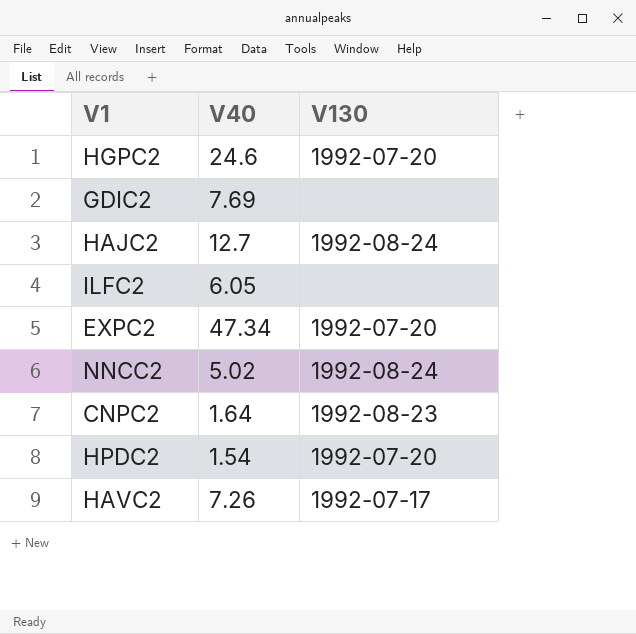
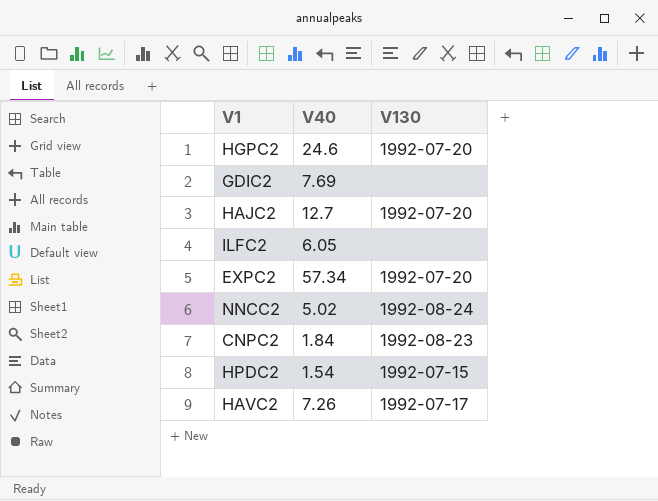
HAJC2 | V130: 1992-08-24 -> 1992-07-20
EXPC2 | V40: 47.34 -> 57.34
CNPC2 | V40: 1.64 -> 1.84
HPDC2 | V130: 1992-07-20 -> 1992-07-15

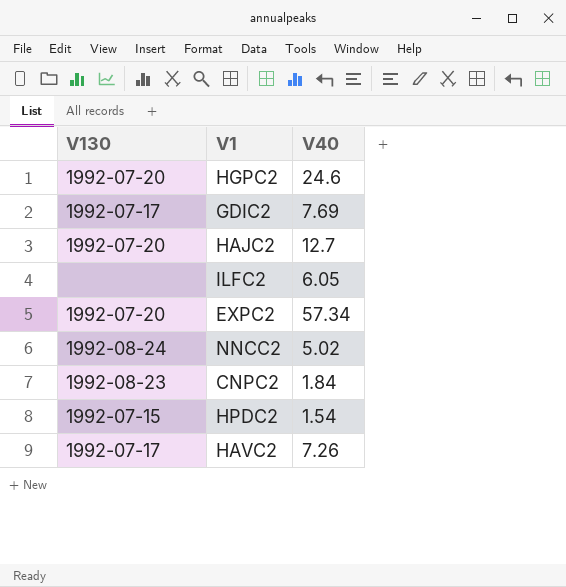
column V130 | position: 3 -> 1
GDIC2 | V130: none -> 1992-07-17

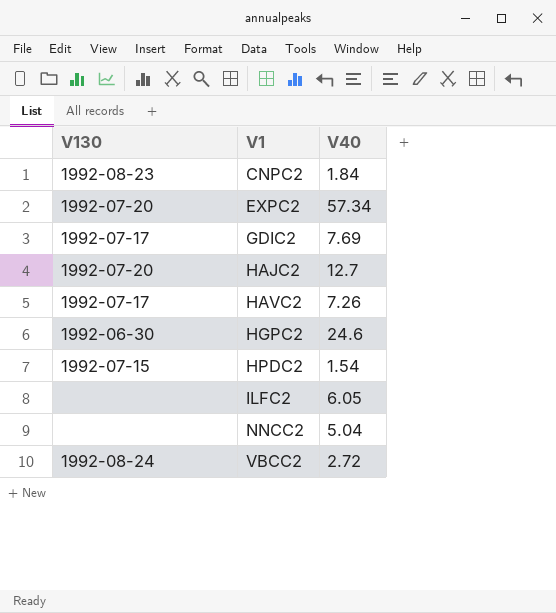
row order: none -> V1 ascending
HGPC2 | V130: 1992-07-20 -> 1992-06-30
NNCC2 | V130: 1992-08-24 -> none
NNCC2 | V40: 5.02 -> 5.04
row VBCC2: none -> 1992-08-24 | 2.72

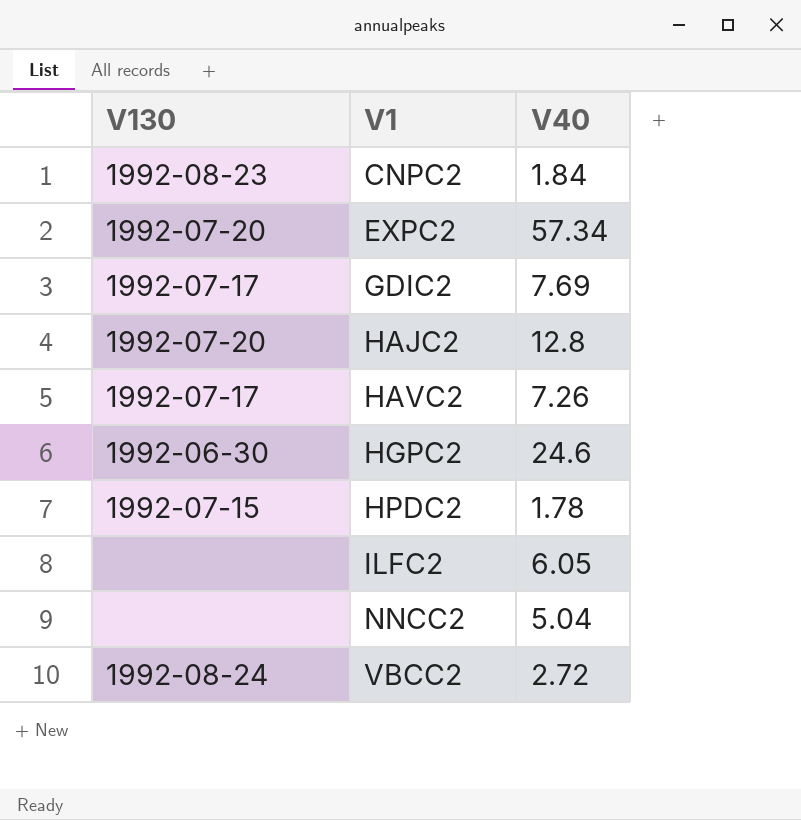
HAJC2 | V40: 12.7 -> 12.8
HPDC2 | V40: 1.54 -> 1.78

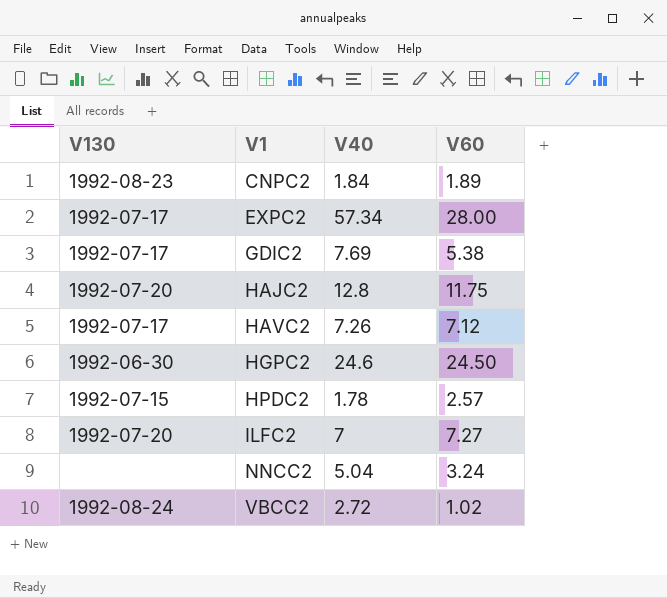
column V60 | position: none -> 4
EXPC2 | V130: 1992-07-20 -> 1992-07-17
ILFC2 | V130: none -> 1992-07-20
ILFC2 | V40: 6.05 -> 7

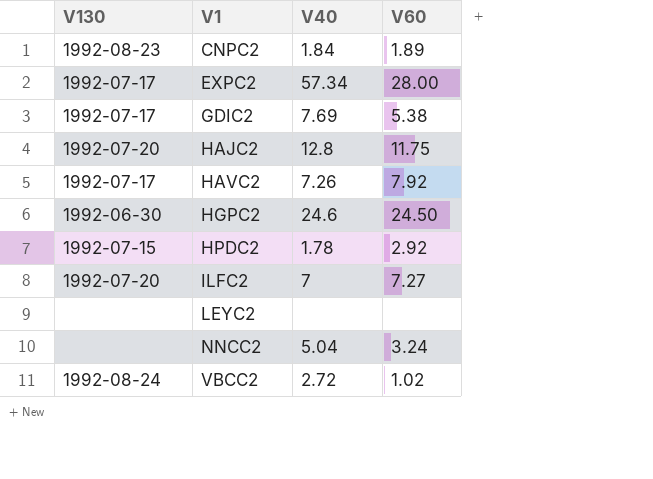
HAVC2 | V60: 7.12 -> 7.92
HPDC2 | V60: 2.57 -> 2.92
row LEYC2: none -> none | none | none

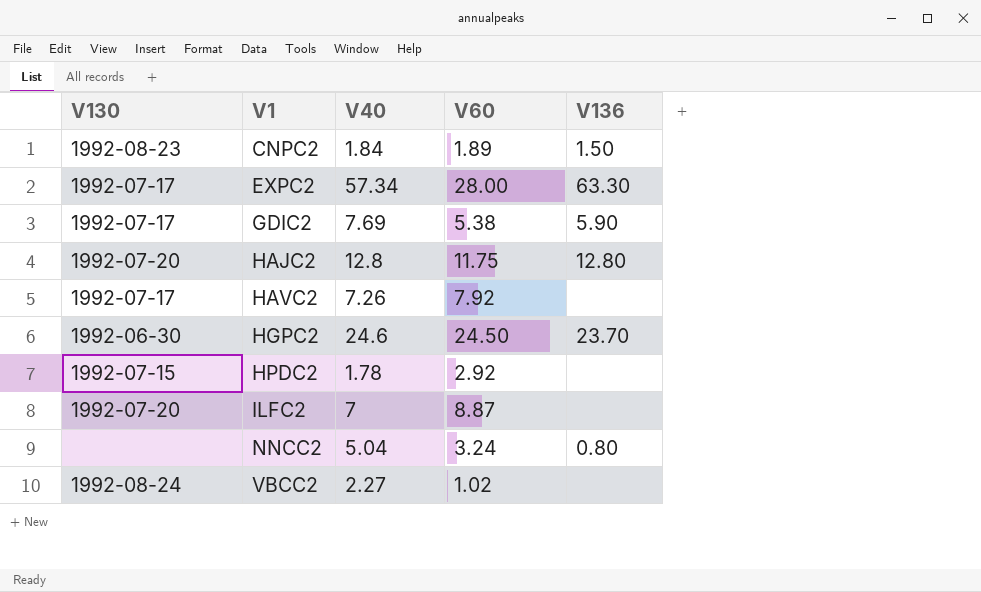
column V136 | position: none -> 5
row LEYC2: none | none | none -> none
ILFC2 | V60: 7.27 -> 8.87
VBCC2 | V40: 2.72 -> 2.27

